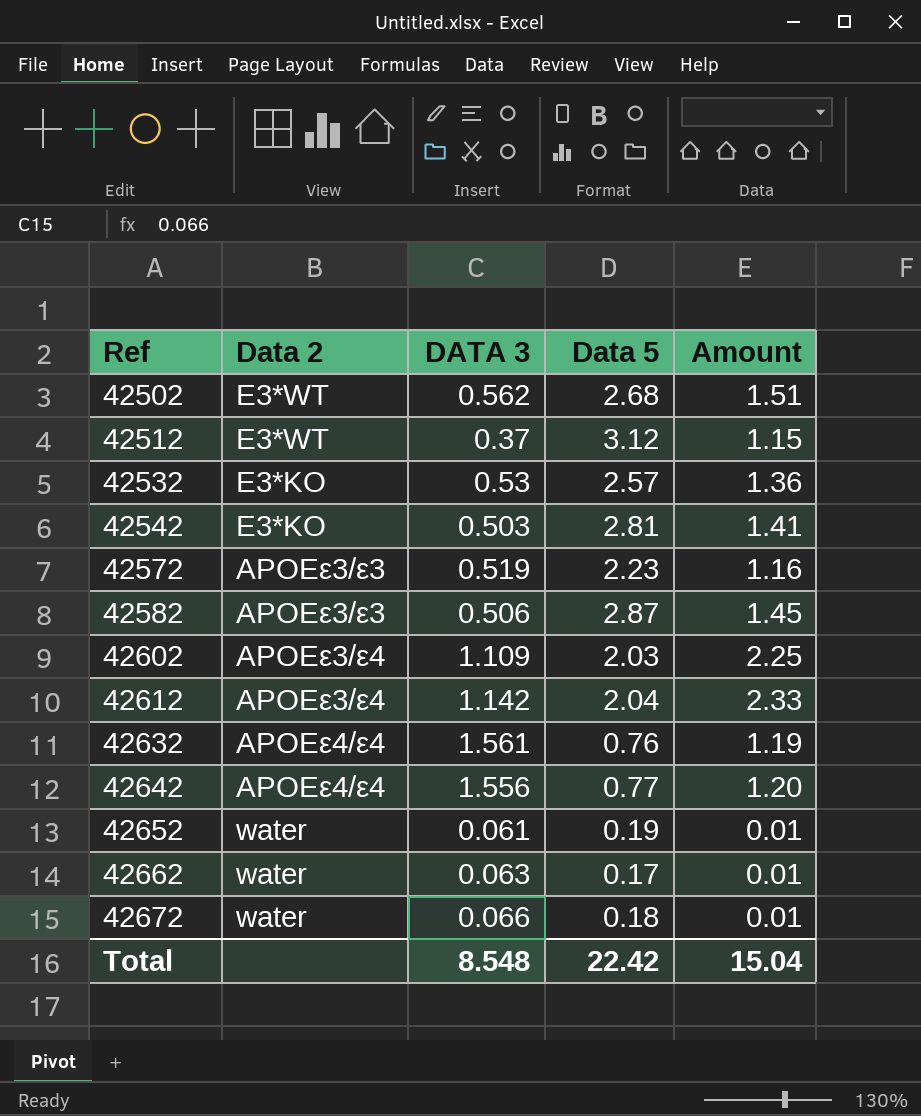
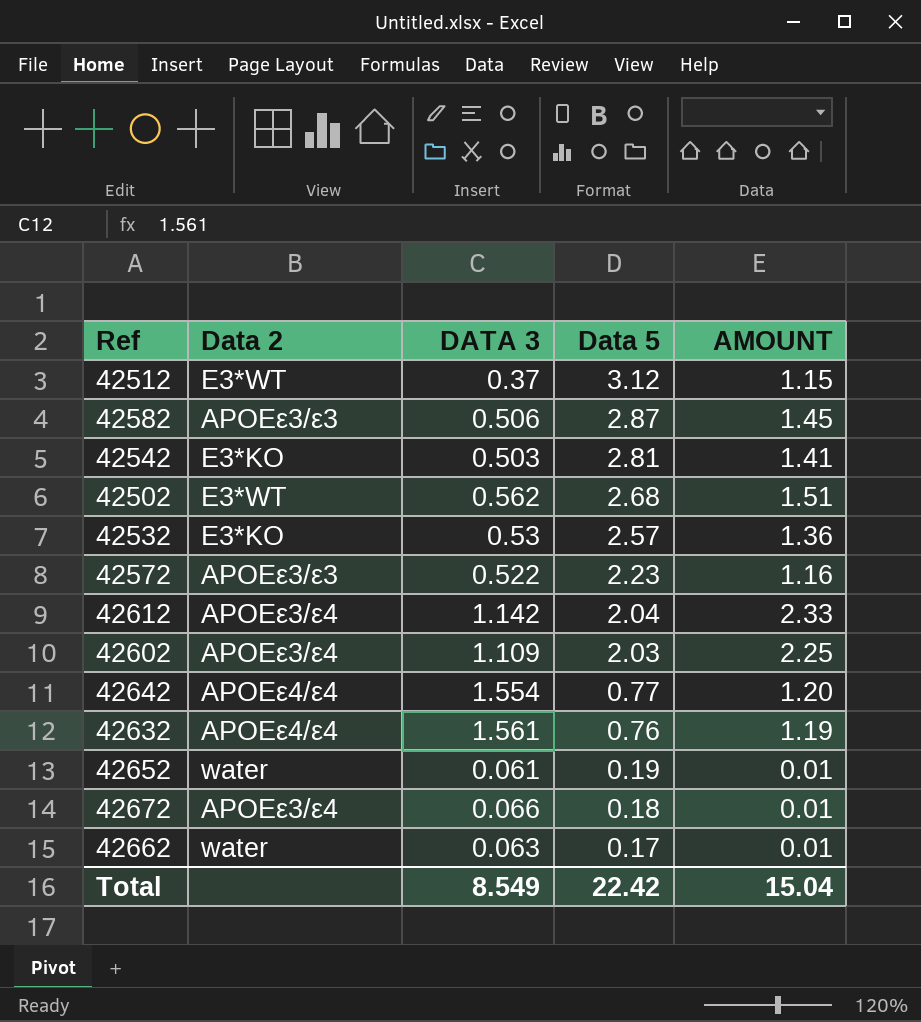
row order: Ref ascending -> Data 5 descending
column name: Amount -> AMOUNT
42572 | DATA 3: 0.519 -> 0.522
42642 | DATA 3: 1.556 -> 1.554
42672 | Data 2: water -> APOEε3/ε4
Total | DATA 3: 8.548 -> 8.549

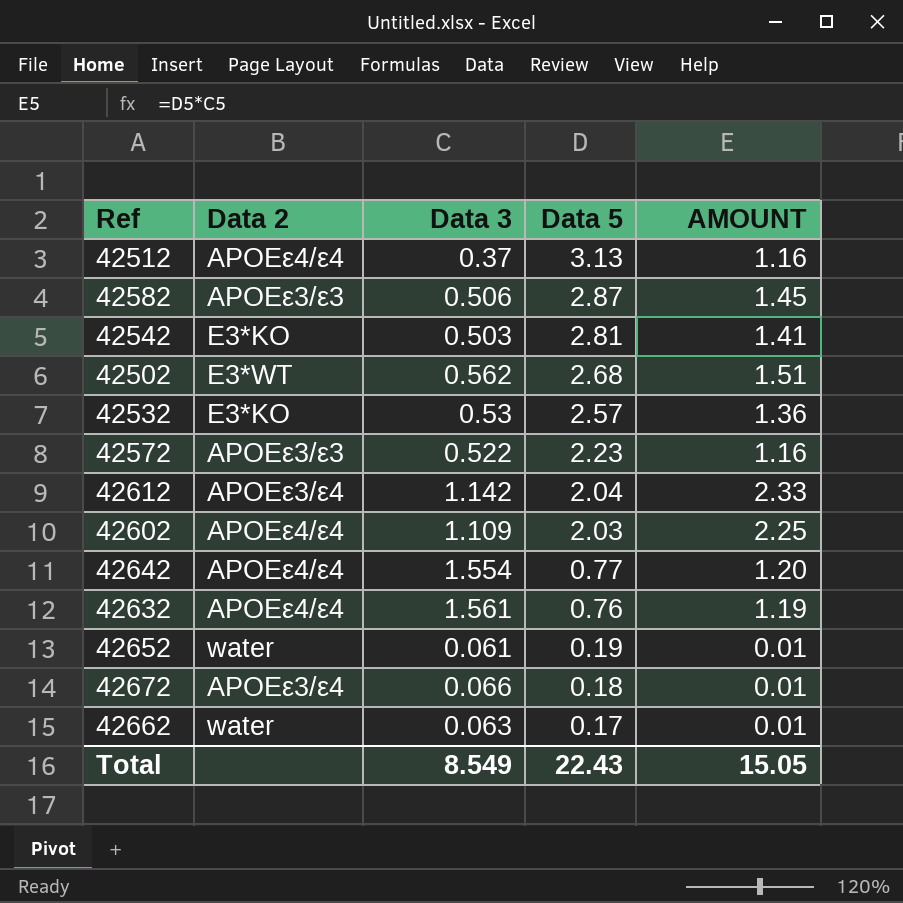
column name: DATA 3 -> Data 3
42512 | Data 2: E3*WT -> APOEε4/ε4
42512 | Data 5: 3.12 -> 3.13
42512 | AMOUNT: 1.15 -> 1.16
42602 | Data 2: APOEε3/ε4 -> APOEε4/ε4
Total | Data 5: 22.42 -> 22.43
Total | AMOUNT: 15.04 -> 15.05

